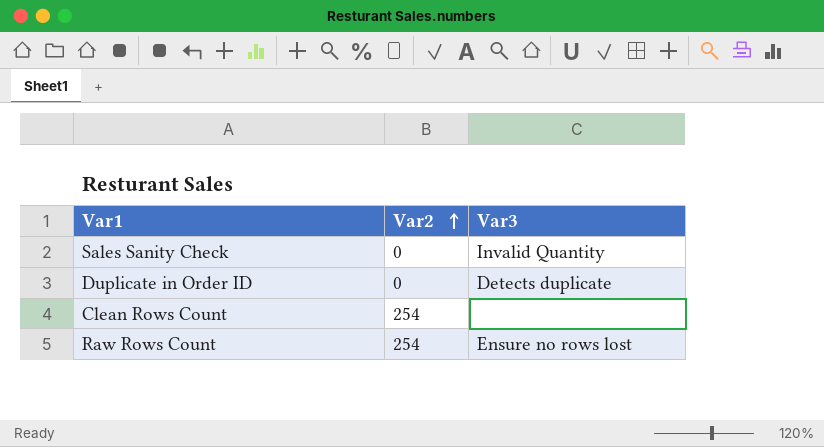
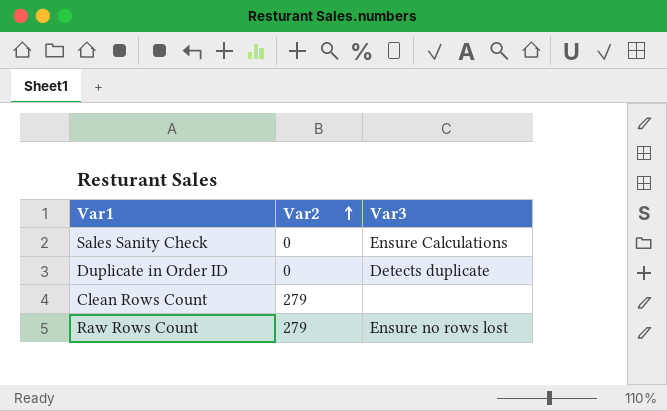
Sales Sanity Check | Var3: Invalid Quantity -> Ensure Calculations
Clean Rows Count | Var2: 254 -> 279
Raw Rows Count | Var2: 254 -> 279

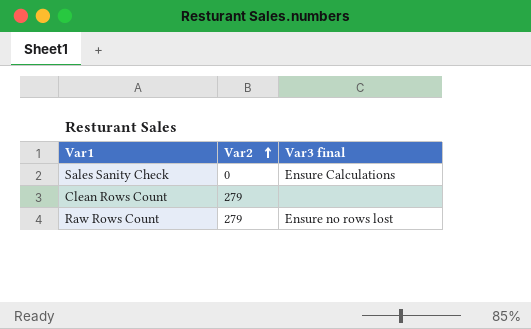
column name: Var3 -> Var3 final
row Duplicate in Order ID: 0 | Detects duplicate -> none

